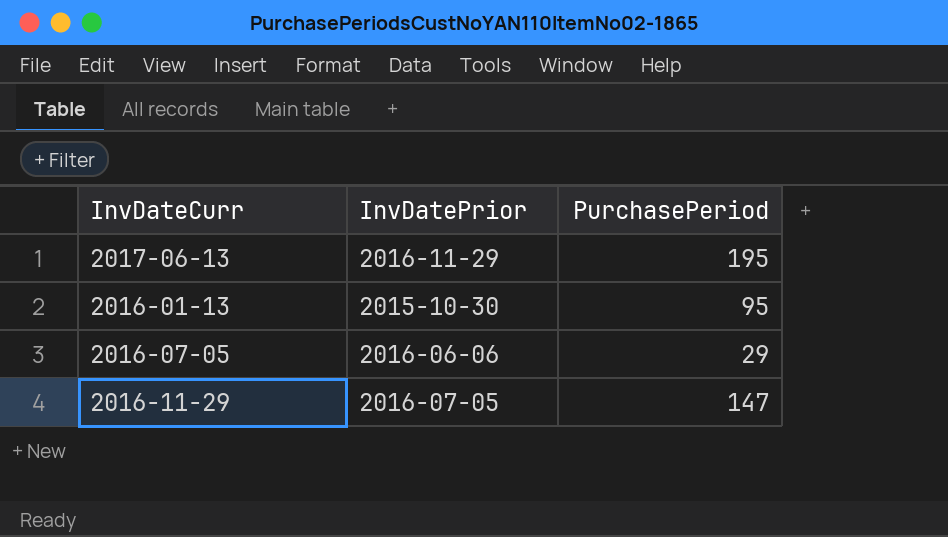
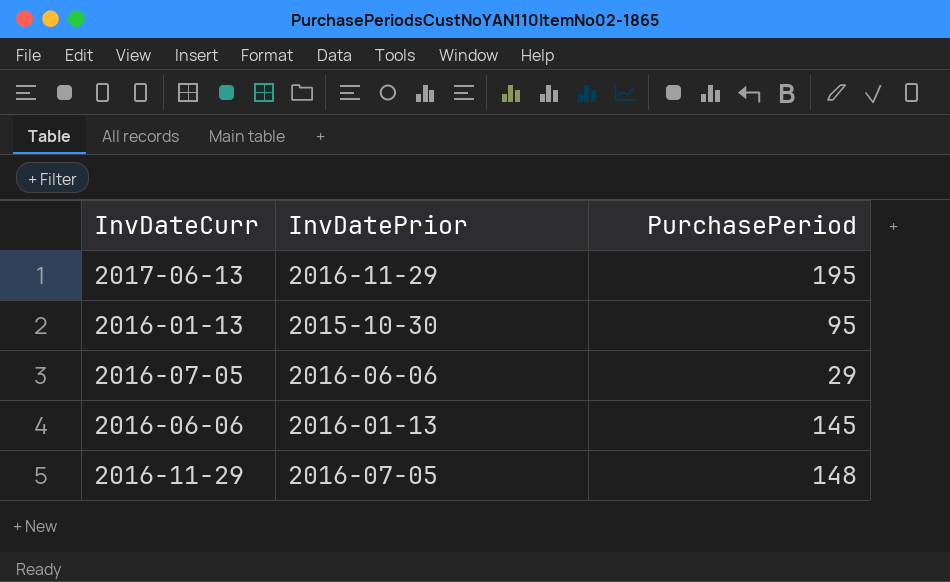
row 2016-06-06: none -> 2016-01-13 | 145
2016-11-29 | PurchasePeriod: 147 -> 148

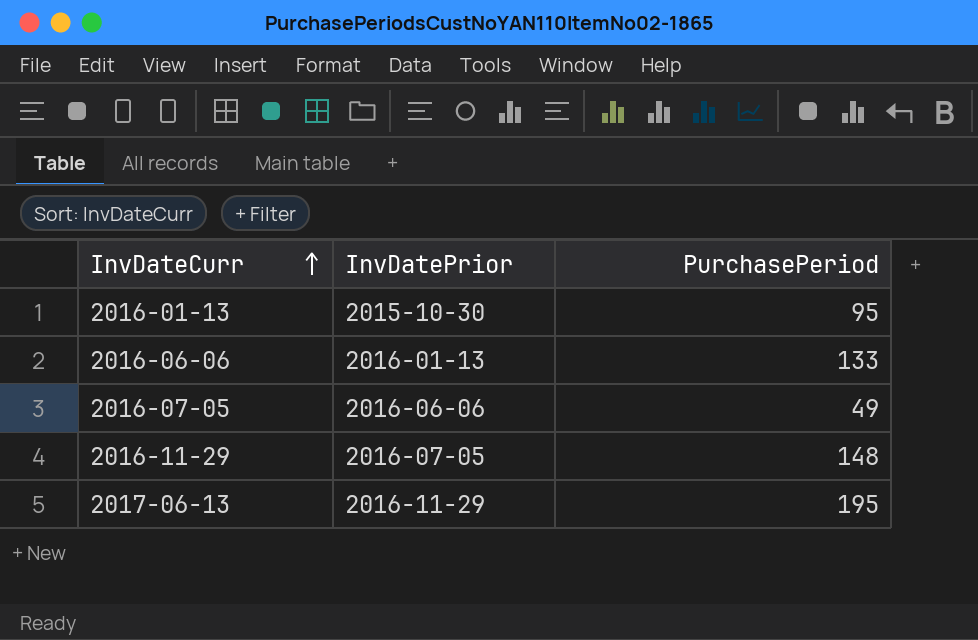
row order: none -> InvDateCurr ascending
2016-06-06 | PurchasePeriod: 145 -> 133
2016-07-05 | PurchasePeriod: 29 -> 49

